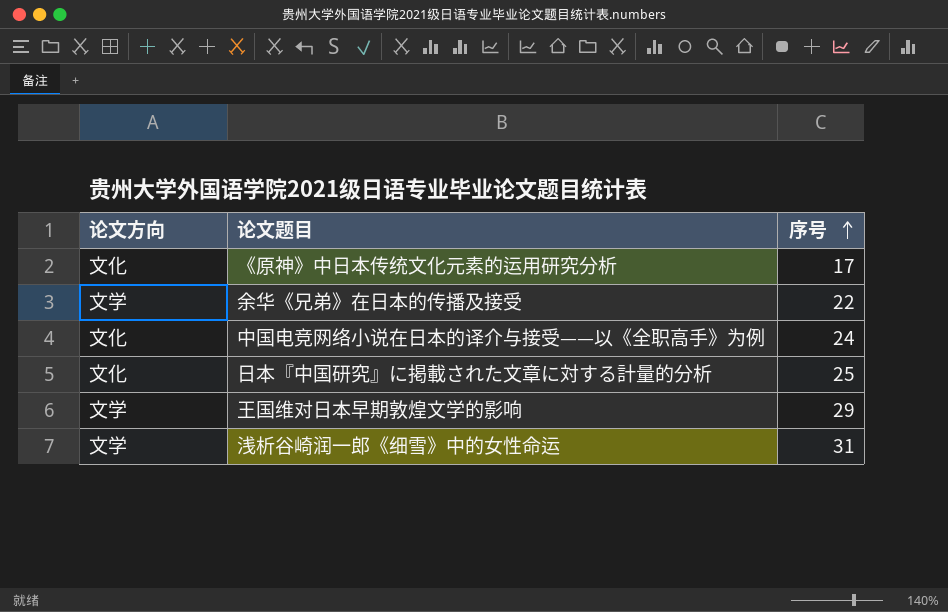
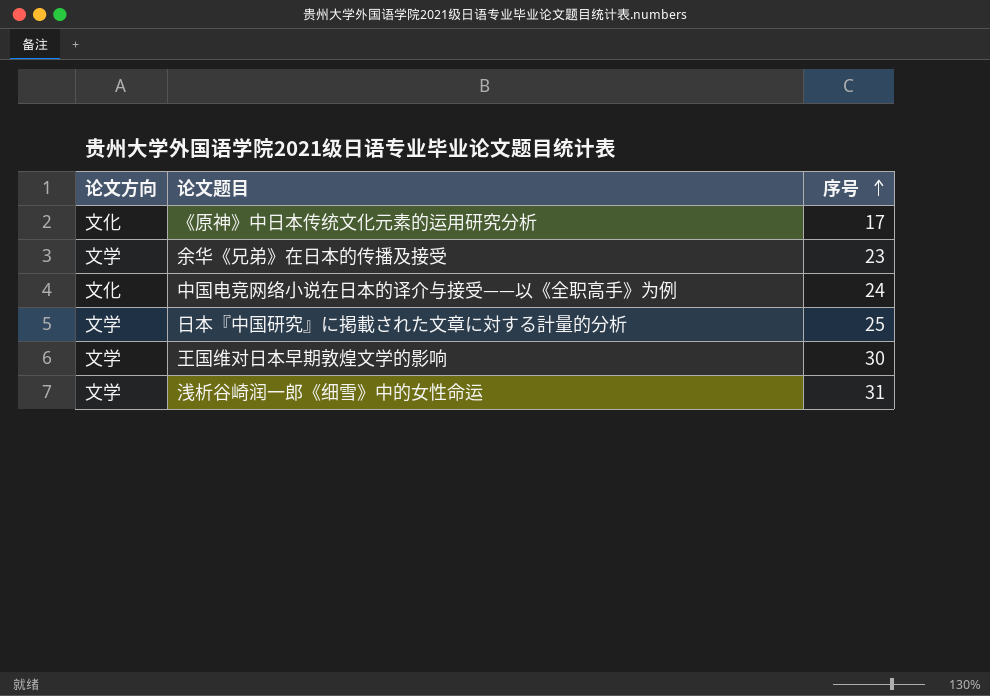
余华《兄弟》在日本的传播及接受 | 序号: 22 -> 23
日本『中国研究』に掲載された文章に対する計量的分析 | 论文方向: 文化 -> 文学
王国维对日本早期敦煌文学的影响 | 序号: 29 -> 30

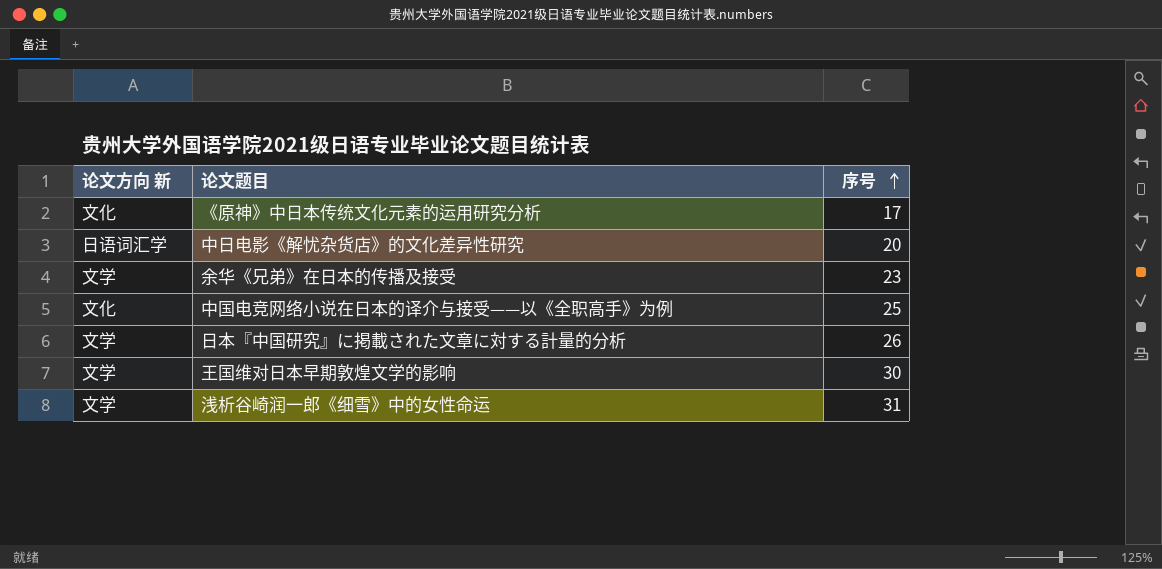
column name: 论文方向 -> 论文方向 新
row 中日电影《解忧杂货店》的文化差异性研究: none -> 日语词汇学 | 20
中国电竞网络小说在日本的译介与接受——以《全职高手》为例 | 序号: 24 -> 25
日本『中国研究』に掲載された文章に対する計量的分析 | 序号: 25 -> 26

